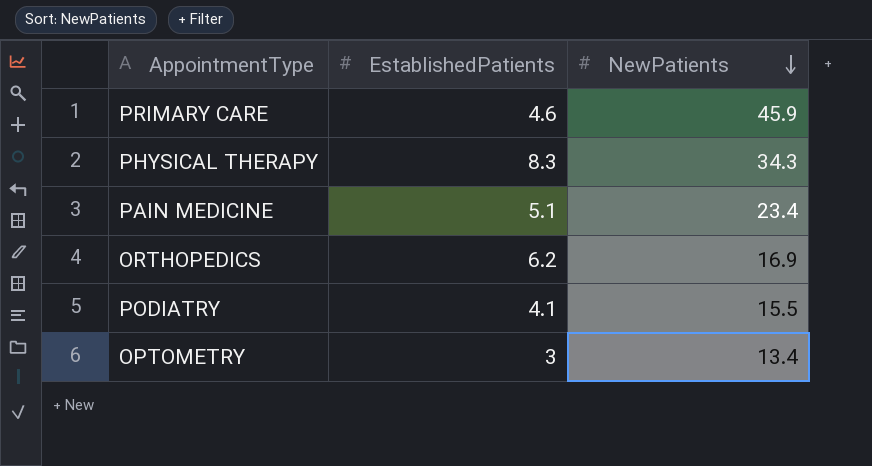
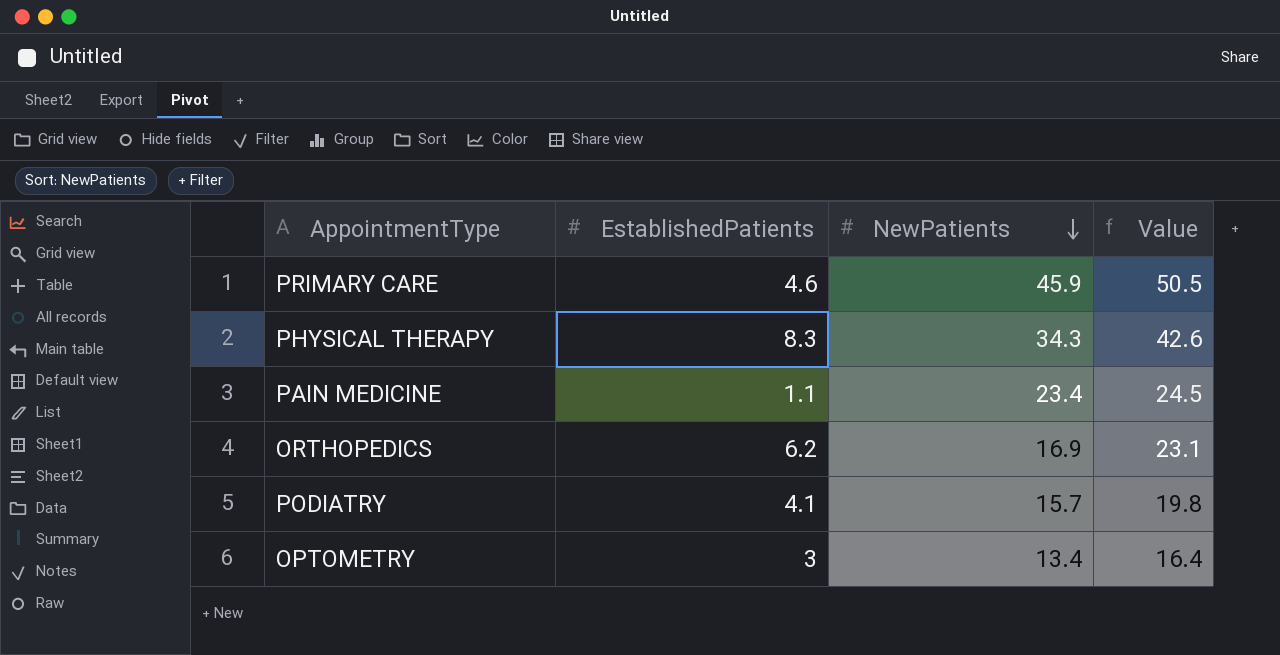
column Value | formula: none -> [EstablishedPatients] + [NewPatients]
PAIN MEDICINE | EstablishedPatients: 5.1 -> 1.1
PODIATRY | NewPatients: 15.5 -> 15.7

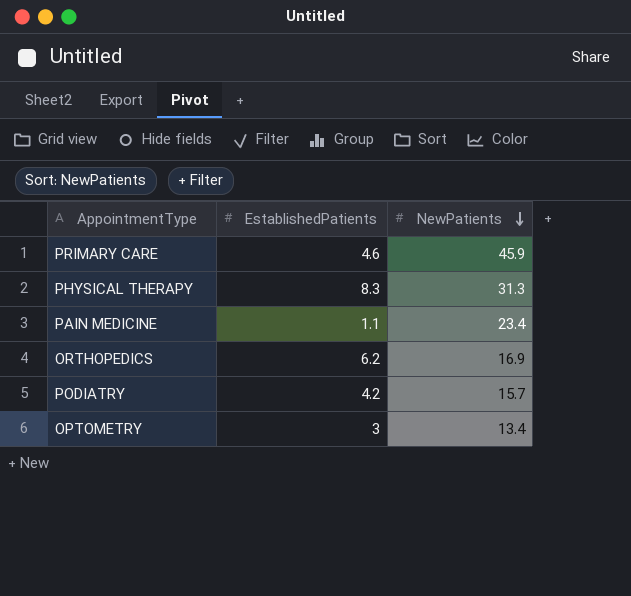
column Value | formula: [EstablishedPatients] + [NewPatients] -> none
PHYSICAL THERAPY | NewPatients: 34.3 -> 31.3
PODIATRY | EstablishedPatients: 4.1 -> 4.2

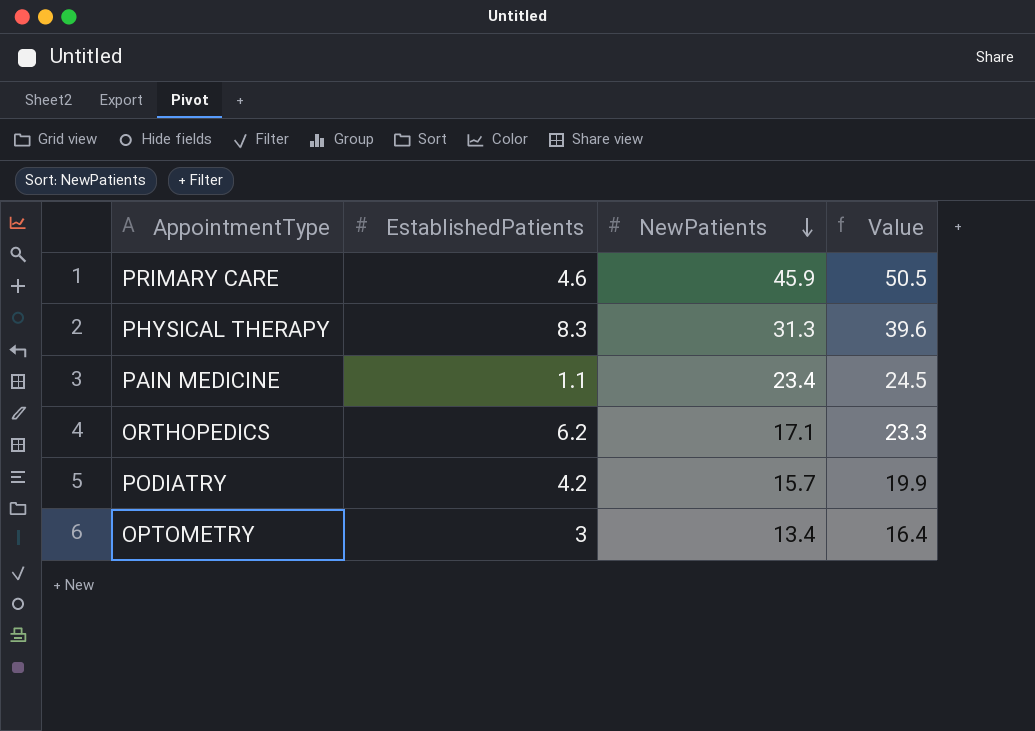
column Value | formula: none -> [EstablishedPatients] + [NewPatients]
ORTHOPEDICS | NewPatients: 16.9 -> 17.1

